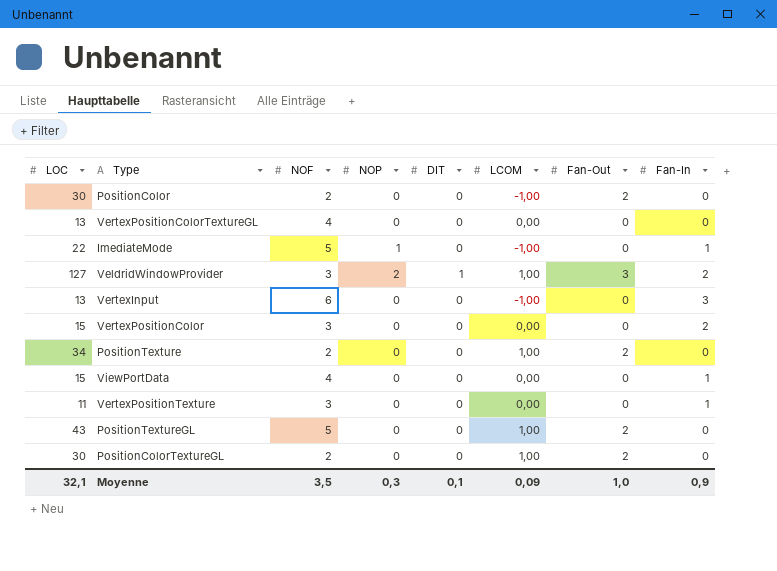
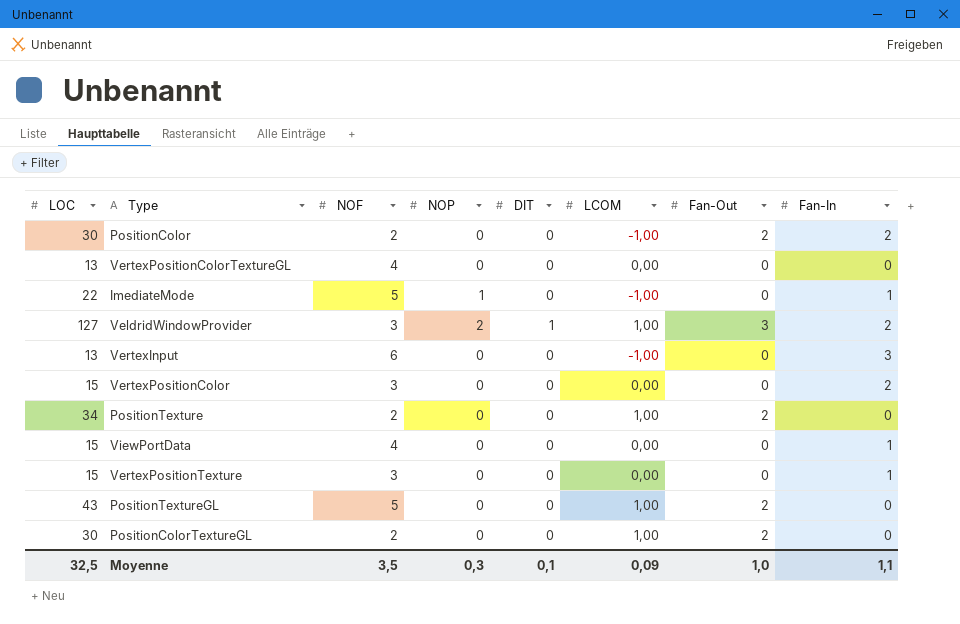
PositionColor | Fan-In: 0 -> 2
VertexPositionTexture | LOC: 11 -> 15
Moyenne | LOC: 32,1 -> 32,5
Moyenne | Fan-In: 0,9 -> 1,1

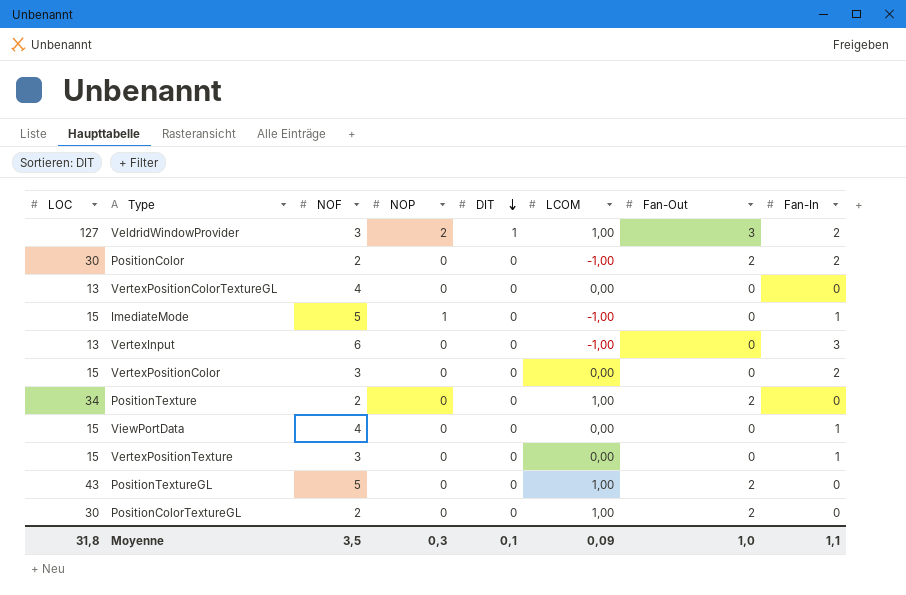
row order: none -> DIT descending
ImediateMode | LOC: 22 -> 15
Moyenne | LOC: 32,5 -> 31,8

